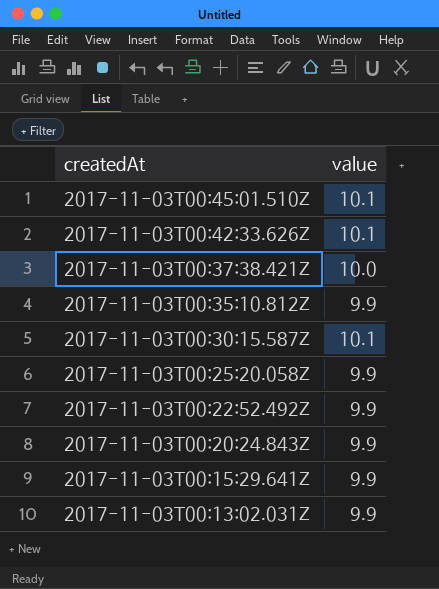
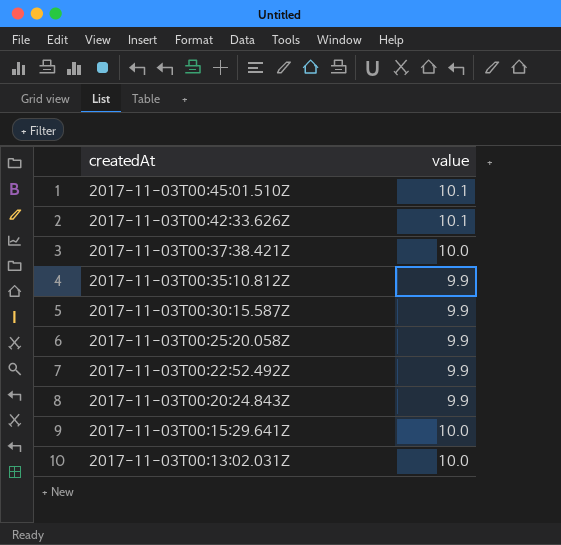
2017-11-03T00:30:15.587Z | value: 10.1 -> 9.9
2017-11-03T00:15:29.641Z | value: 9.9 -> 10.0
2017-11-03T00:13:02.031Z | value: 9.9 -> 10.0

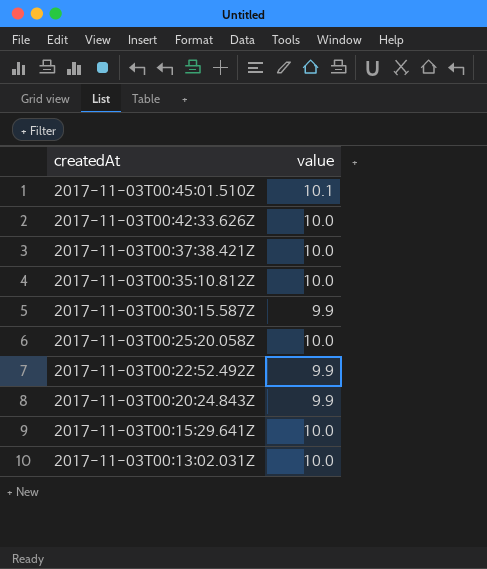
2017-11-03T00:42:33.626Z | value: 10.1 -> 10.0
2017-11-03T00:35:10.812Z | value: 9.9 -> 10.0
2017-11-03T00:25:20.058Z | value: 9.9 -> 10.0

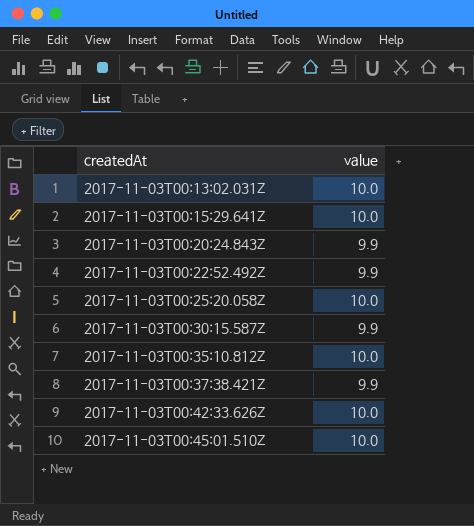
row order: createdAt descending -> createdAt ascending
2017-11-03T00:37:38.421Z | value: 10.0 -> 9.9
2017-11-03T00:45:01.510Z | value: 10.1 -> 10.0

